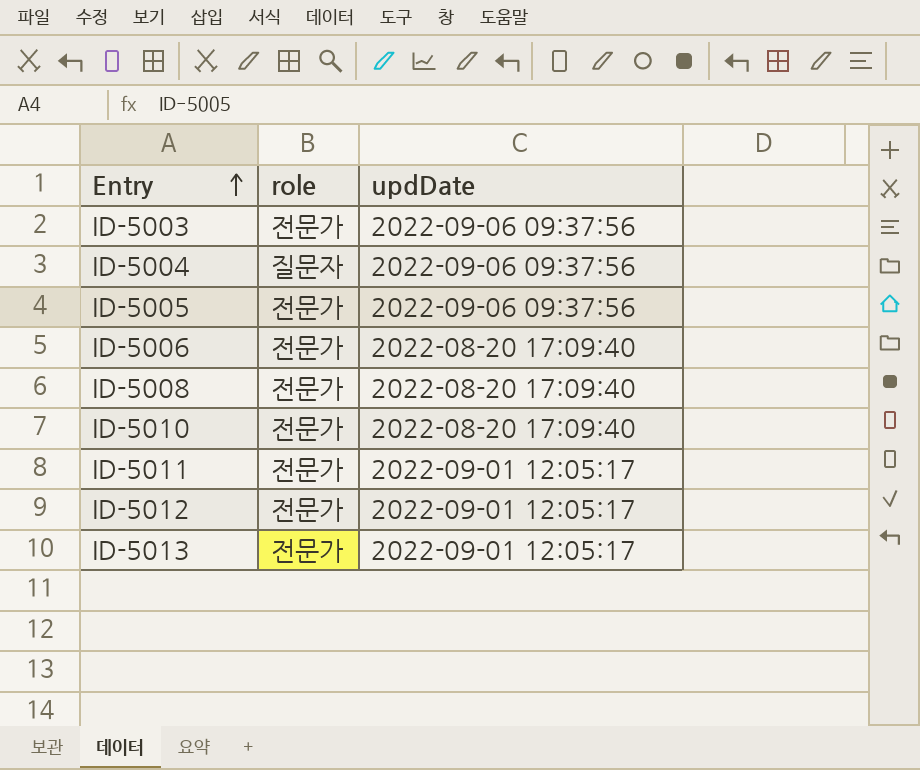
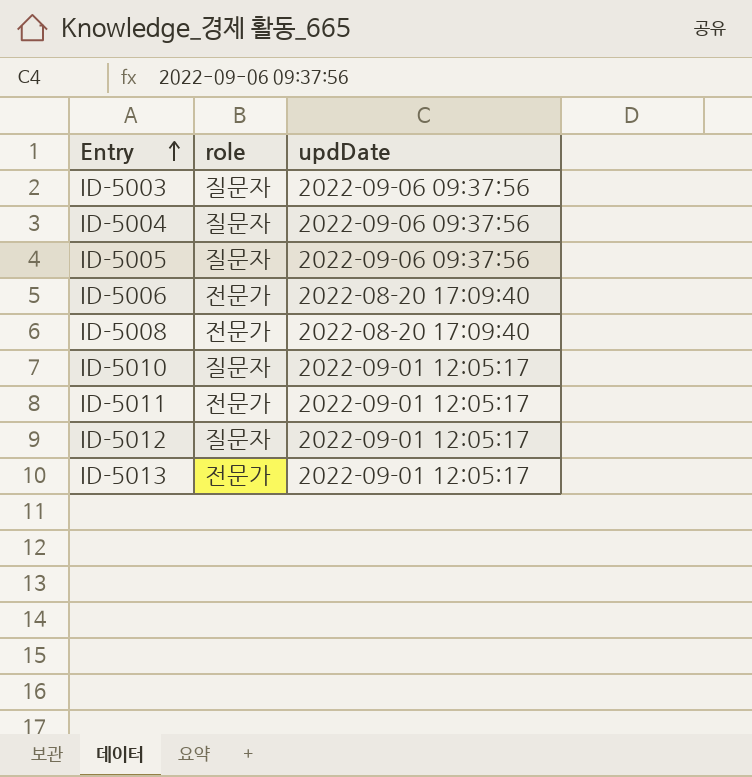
ID-5003 | role: 전문가 -> 질문자
ID-5005 | role: 전문가 -> 질문자
ID-5010 | role: 전문가 -> 질문자
ID-5010 | updDate: 2022-08-20 17:09:40 -> 2022-09-01 12:05:17
ID-5012 | role: 전문가 -> 질문자

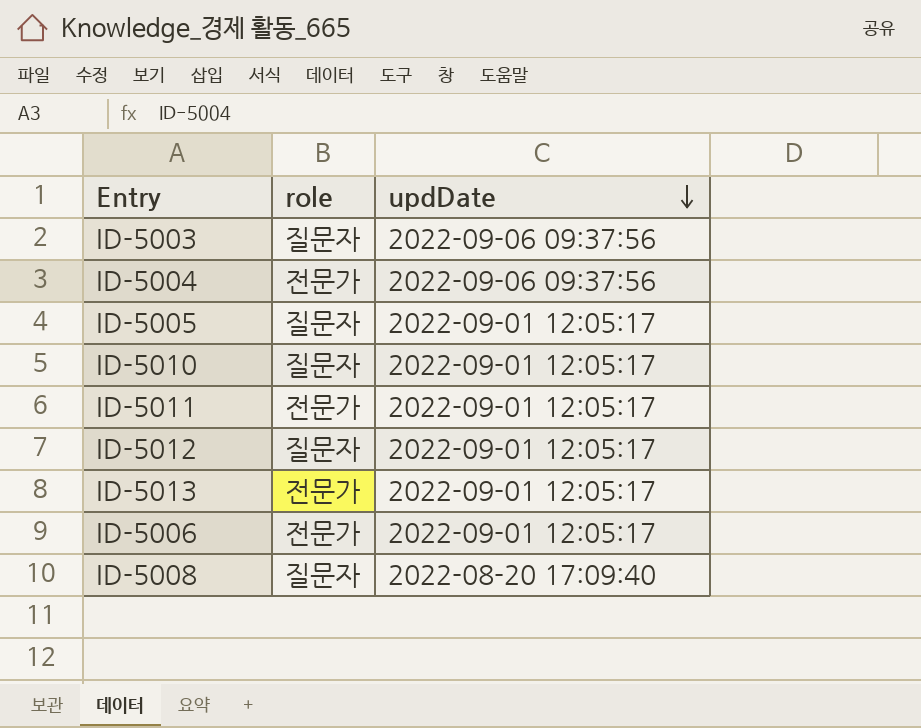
row order: Entry ascending -> updDate descending
ID-5004 | role: 질문자 -> 전문가
ID-5005 | updDate: 2022-09-06 09:37:56 -> 2022-09-01 12:05:17
ID-5006 | updDate: 2022-08-20 17:09:40 -> 2022-09-01 12:05:17
ID-5008 | role: 전문가 -> 질문자

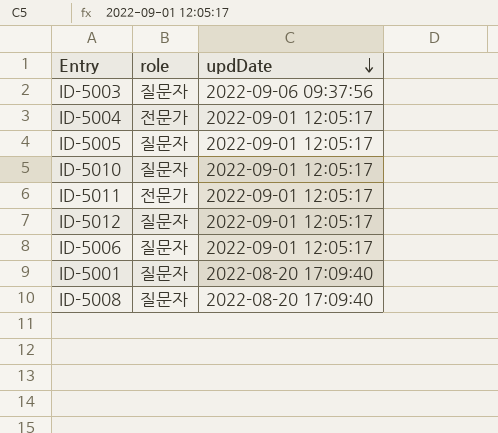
row ID-5013: 전문가 | 2022-09-01 12:05:17 -> none
ID-5004 | updDate: 2022-09-06 09:37:56 -> 2022-09-01 12:05:17
ID-5006 | role: 전문가 -> 질문자
row ID-5001: none -> 질문자 | 2022-08-20 17:09:40

